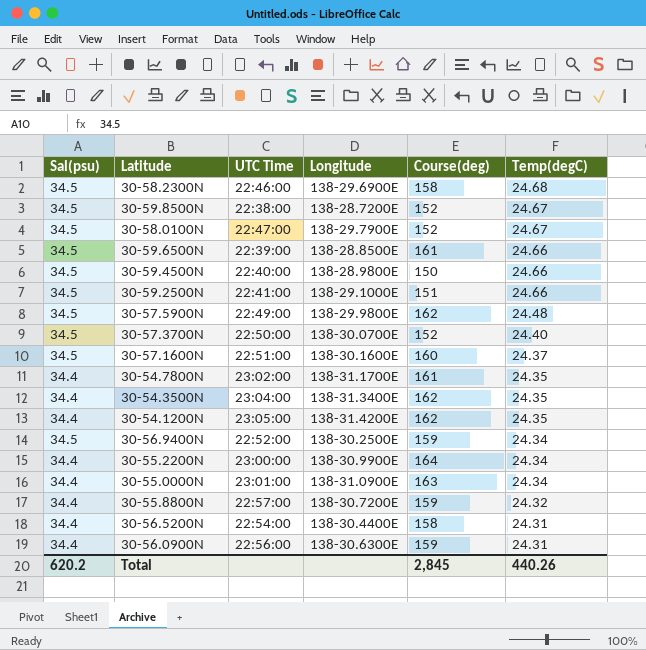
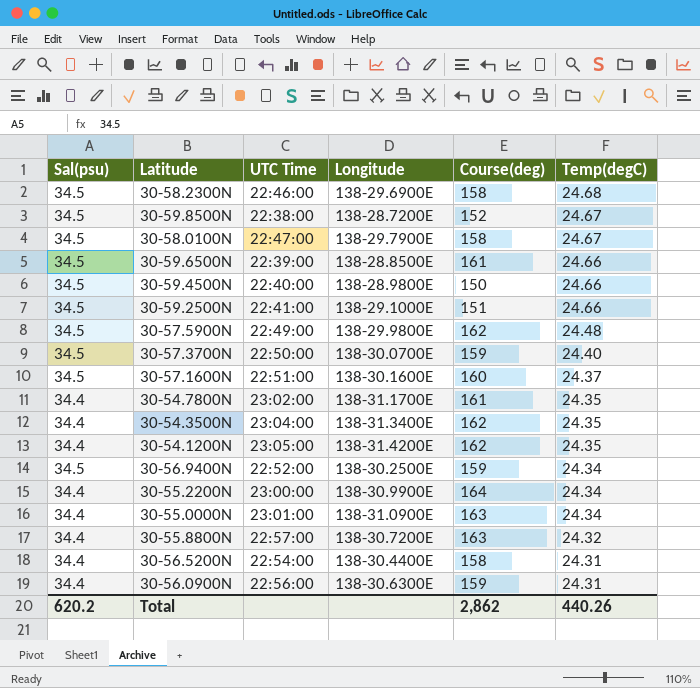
30-58.0100N | Course(deg): 152 -> 158
30-57.3700N | Course(deg): 152 -> 159
30-55.8800N | Course(deg): 159 -> 163
Total | Course(deg): 2,845 -> 2,862

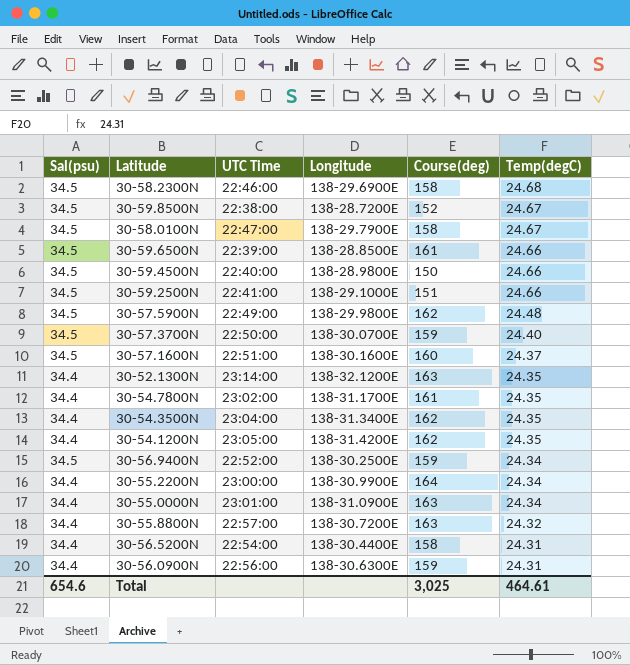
row 30-52.1300N: none -> 34.4 | 23:14:00 | 138-32.1200E | 163 | 24.35
Total | Sal(psu): 620.2 -> 654.6
Total | Course(deg): 2,862 -> 3,025
Total | Temp(degC): 440.26 -> 464.61

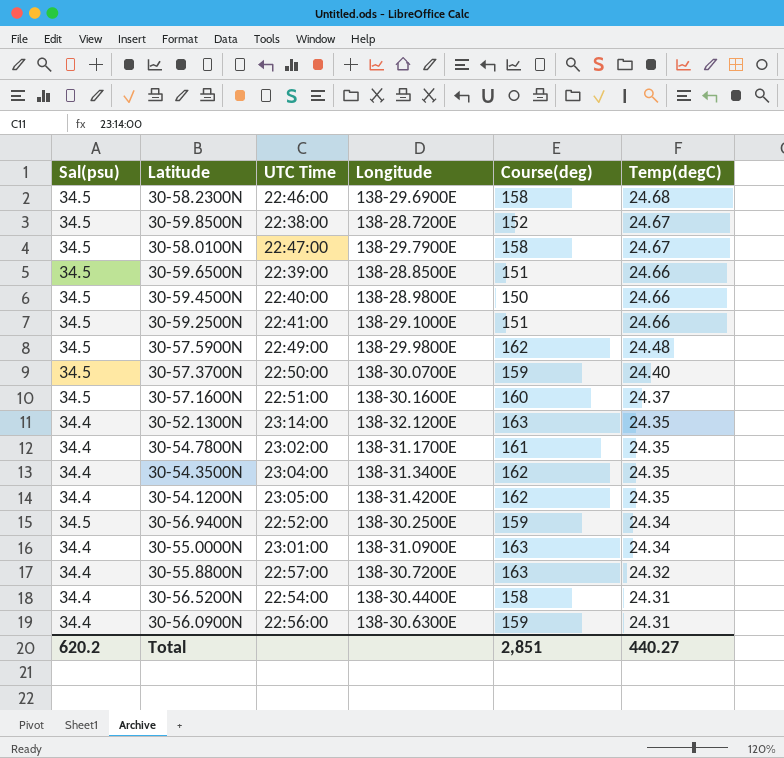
row 30-55.2200N: 34.4 | 23:00:00 | 138-30.9900E | 164 | 24.34 -> none
30-59.6500N | Course(deg): 161 -> 151
Total | Sal(psu): 654.6 -> 620.2
Total | Course(deg): 3,025 -> 2,851
Total | Temp(degC): 464.61 -> 440.27

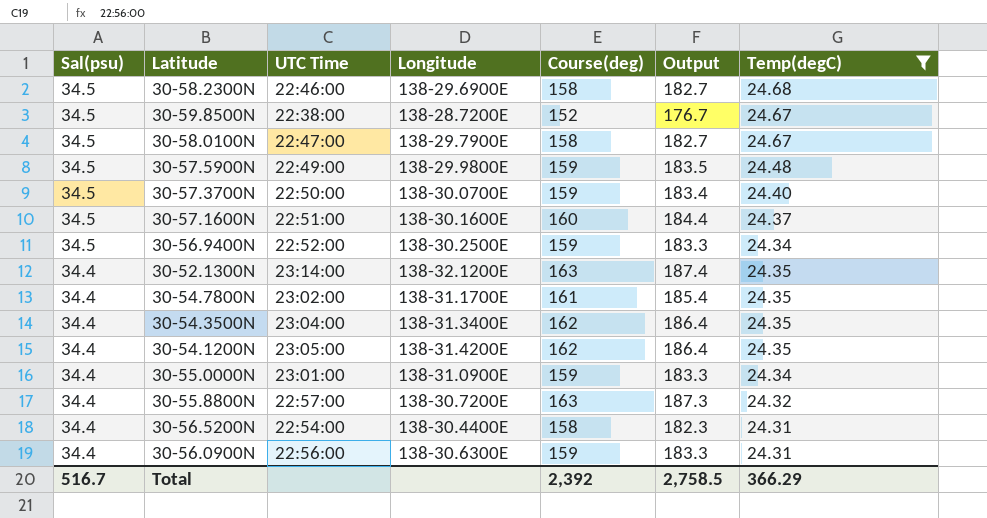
filter: none -> Temp(degC) != 24.66
row order: Temp(degC) descending -> Sal(psu) descending
column Output | formula: none -> [Course(deg)] + [Temp(degC)]
30-57.5900N | Course(deg): 162 -> 159
30-55.0000N | Course(deg): 163 -> 159
Total | Sal(psu): 620.2 -> 516.7
Total | Course(deg): 2,851 -> 2,392
Total | Temp(degC): 440.27 -> 366.29

